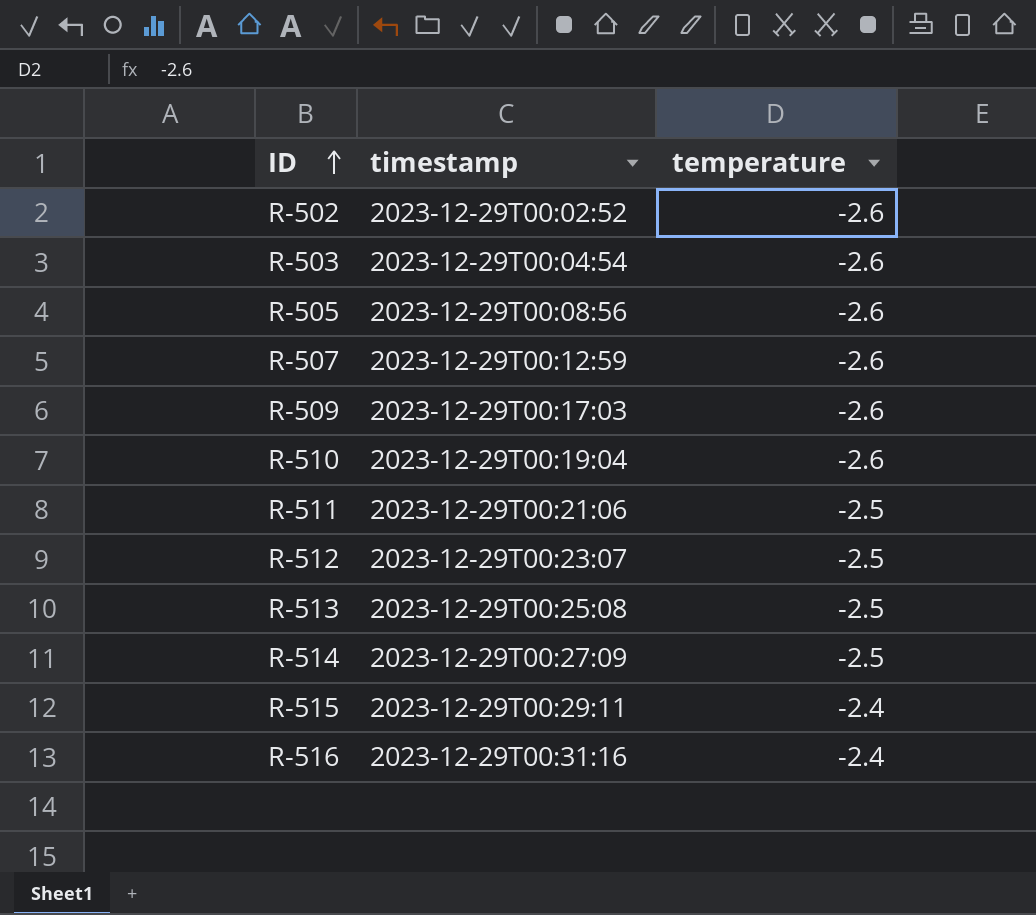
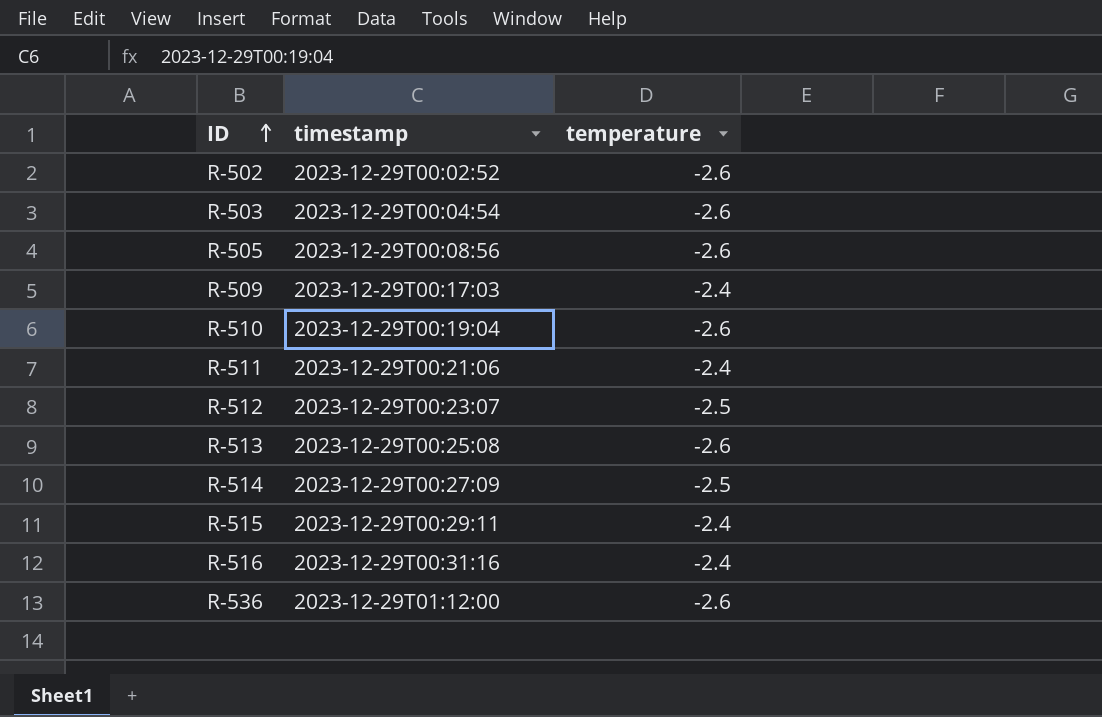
row R-507: 2023-12-29T00:12:59 | -2.6 -> none
R-509 | temperature: -2.6 -> -2.4
R-511 | temperature: -2.5 -> -2.4
R-513 | temperature: -2.5 -> -2.6
row R-536: none -> 2023-12-29T01:12:00 | -2.6

